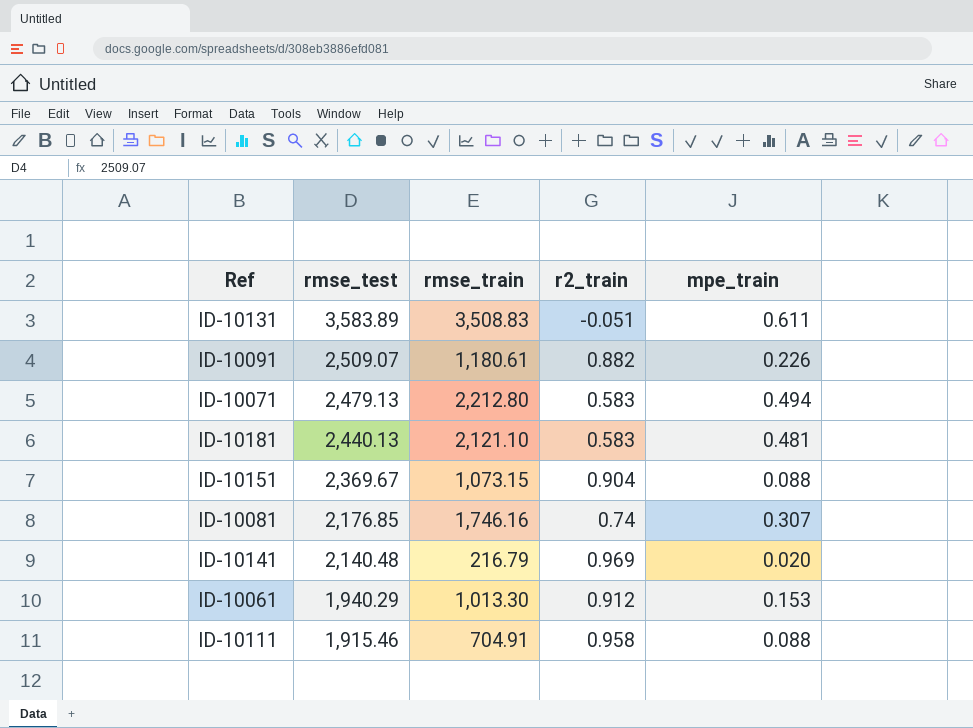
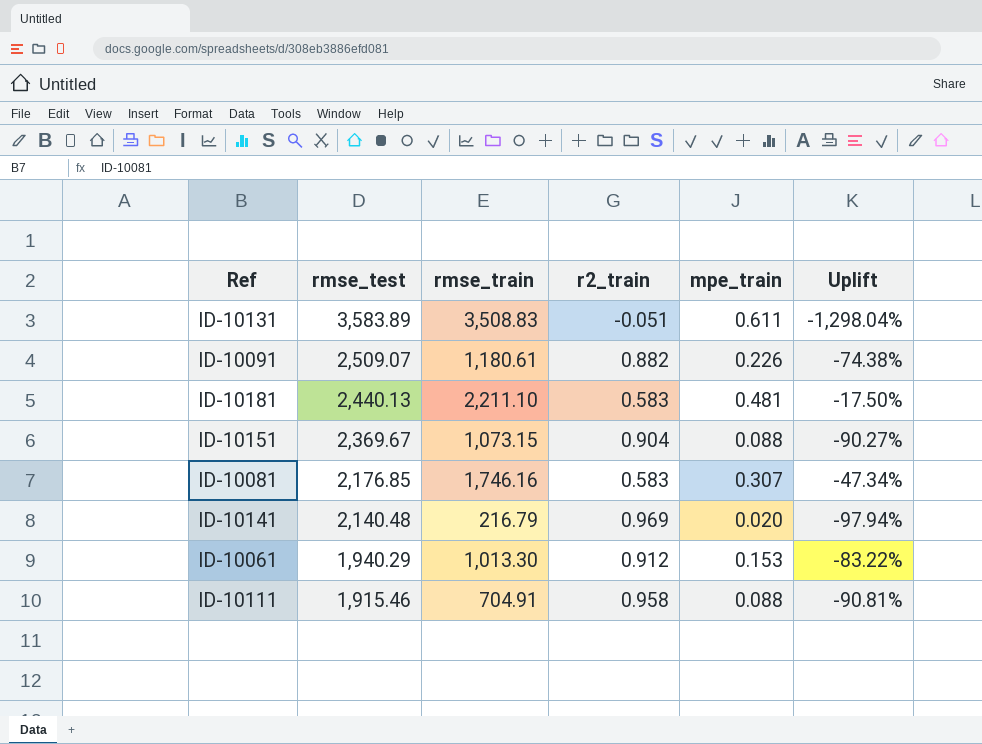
column Uplift | formula: none -> ([mpe_train] - [r2_train]) / [r2_train]
row ID-10071: 2,479.13 | 2,212.80 | 0.583 | 0.494 -> none
ID-10181 | rmse_train: 2,121.10 -> 2,211.10
ID-10081 | r2_train: 0.74 -> 0.583

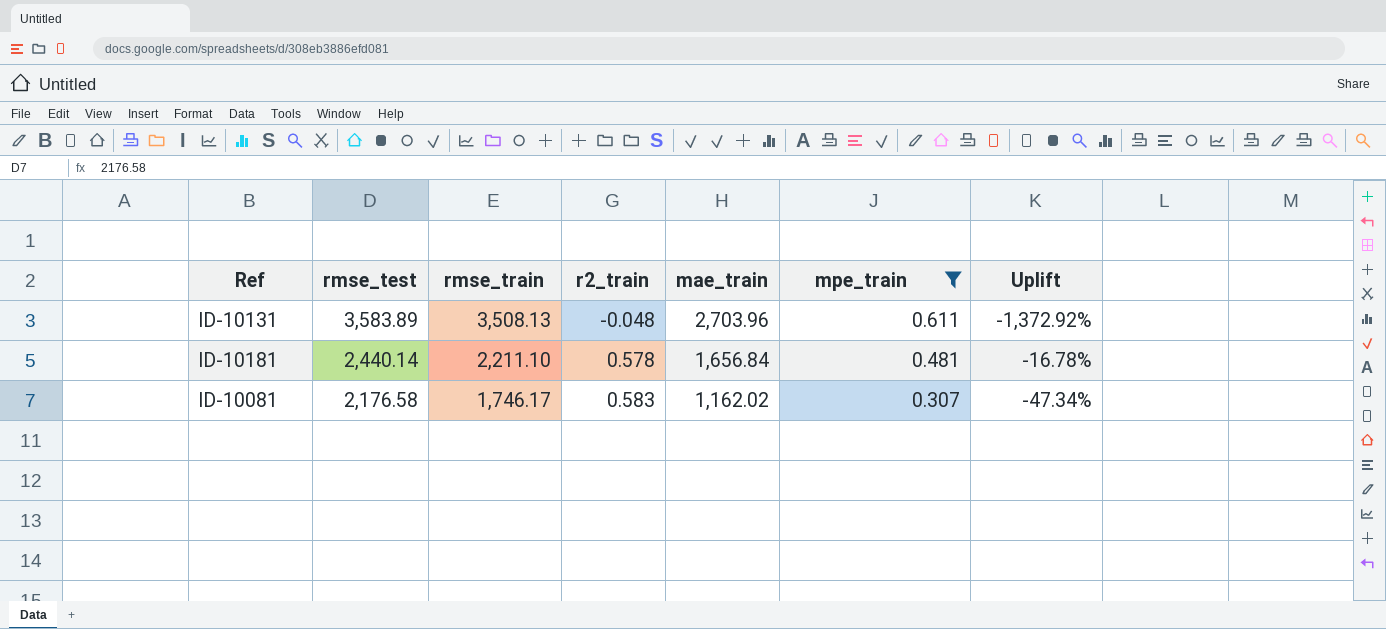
filter: none -> mpe_train >= 0.307
column mae_train | position: none -> 5
ID-10131 | rmse_train: 3,508.83 -> 3,508.13
ID-10131 | r2_train: -0.051 -> -0.048
ID-10131 | Uplift: -1,298.04% -> -1,372.92%
ID-10181 | rmse_test: 2,440.13 -> 2,440.14
ID-10181 | r2_train: 0.583 -> 0.578
ID-10181 | Uplift: -17.50% -> -16.78%
ID-10081 | rmse_test: 2,176.85 -> 2,176.58
ID-10081 | rmse_train: 1,746.16 -> 1,746.17

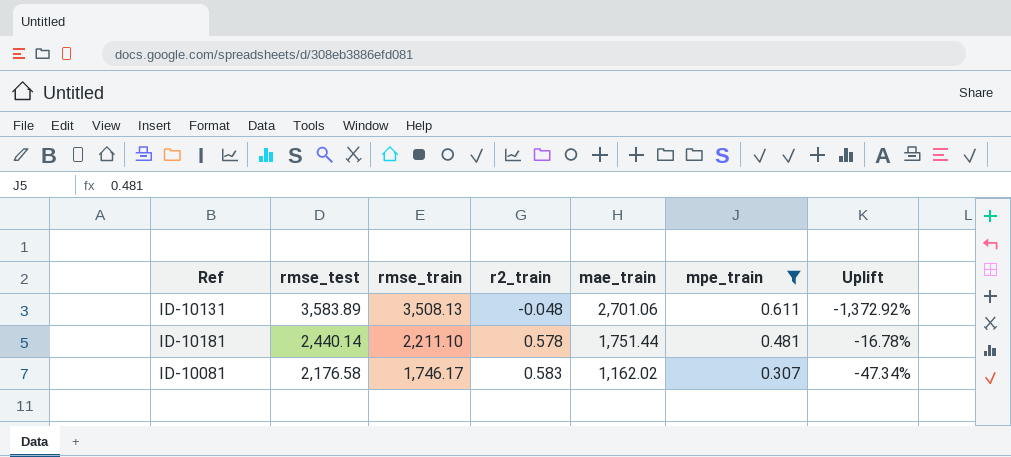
ID-10131 | mae_train: 2,703.96 -> 2,701.06
ID-10181 | mae_train: 1,656.84 -> 1,751.44

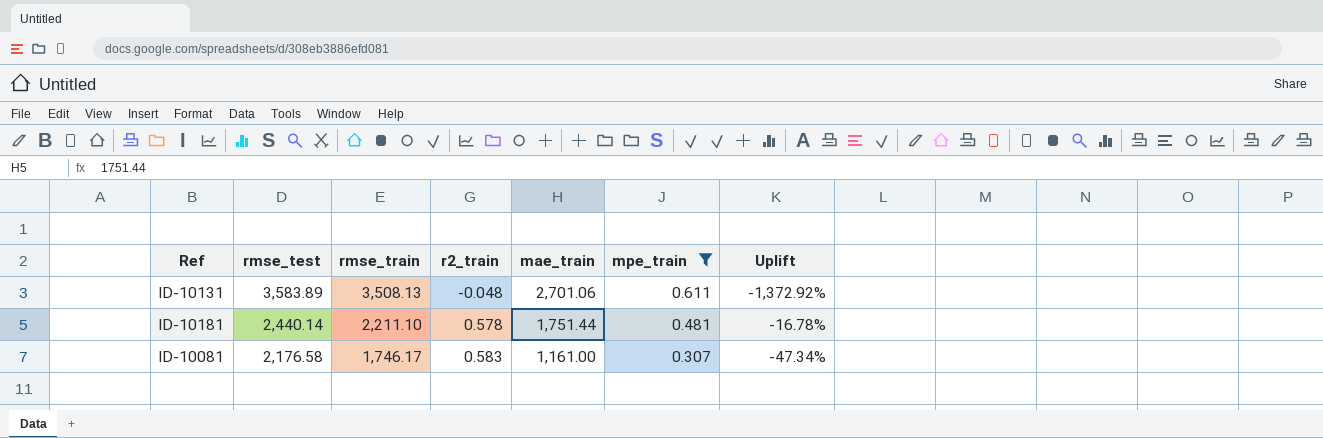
ID-10081 | mae_train: 1,162.02 -> 1,161.00

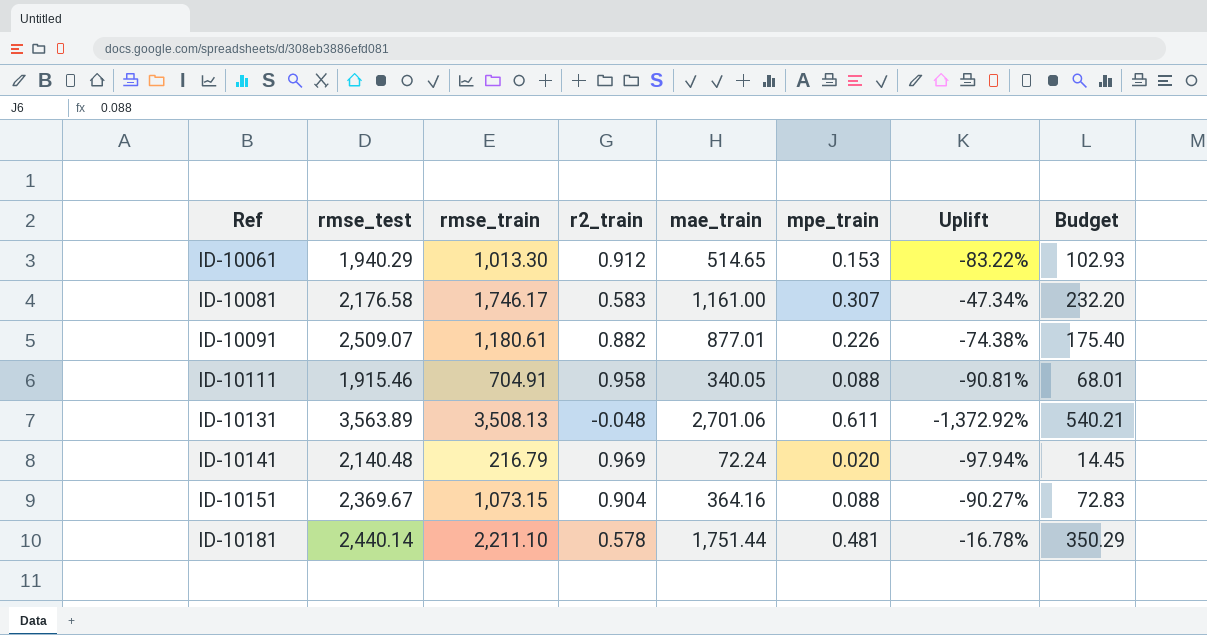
filter: mpe_train >= 0.307 -> none
row order: rmse_test descending -> Ref ascending
column Budget | formula: none -> [mae_train] * 0.2
ID-10131 | rmse_test: 3,583.89 -> 3,563.89

